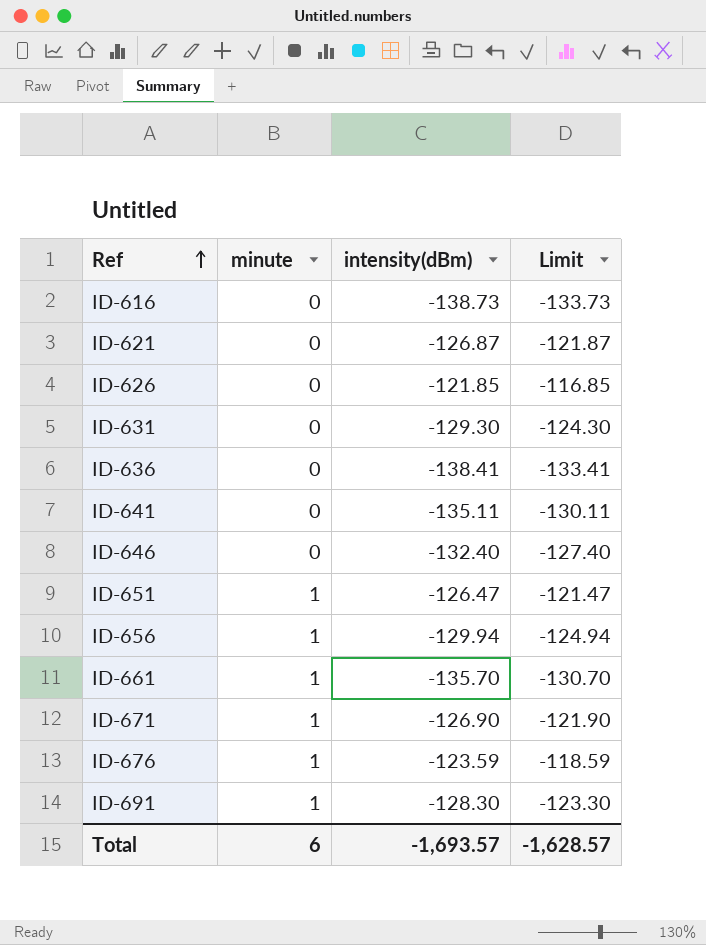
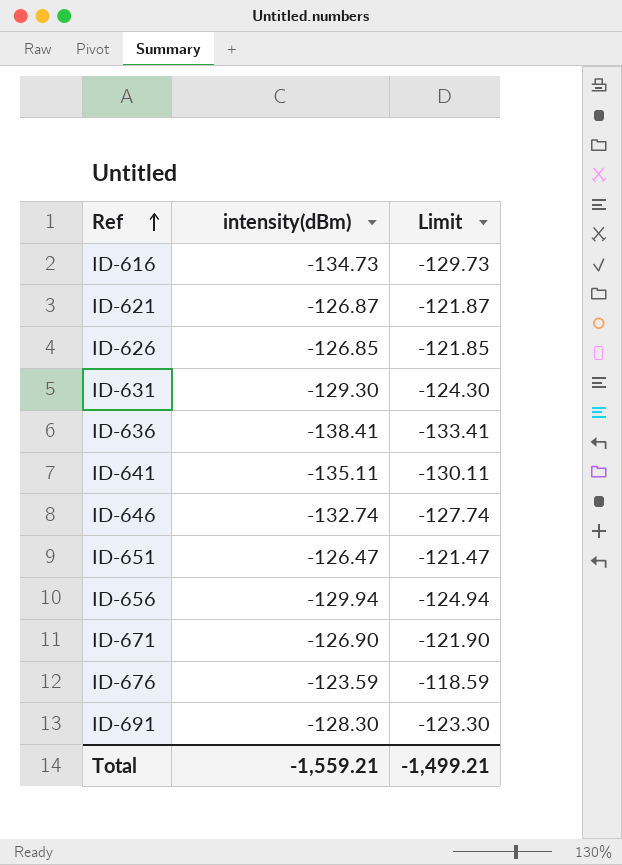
column minute | position: 2 -> none
row ID-661: 1 | -135.70 | -130.70 -> none
ID-616 | intensity(dBm): -138.73 -> -134.73
ID-616 | Limit: -133.73 -> -129.73
ID-626 | intensity(dBm): -121.85 -> -126.85
ID-626 | Limit: -116.85 -> -121.85
ID-646 | intensity(dBm): -132.40 -> -132.74
ID-646 | Limit: -127.40 -> -127.74
Total | intensity(dBm): -1,693.57 -> -1,559.21
Total | Limit: -1,628.57 -> -1,499.21

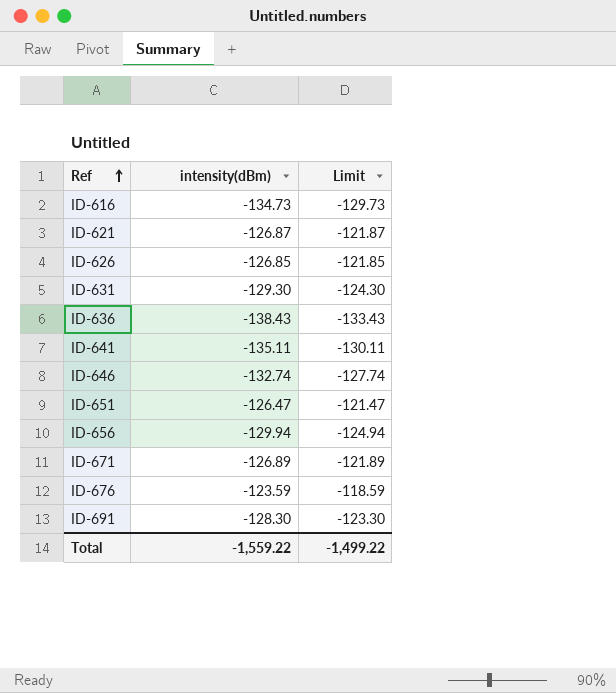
ID-636 | intensity(dBm): -138.41 -> -138.43
ID-636 | Limit: -133.41 -> -133.43
ID-671 | intensity(dBm): -126.90 -> -126.89
ID-671 | Limit: -121.90 -> -121.89
Total | intensity(dBm): -1,559.21 -> -1,559.22
Total | Limit: -1,499.21 -> -1,499.22

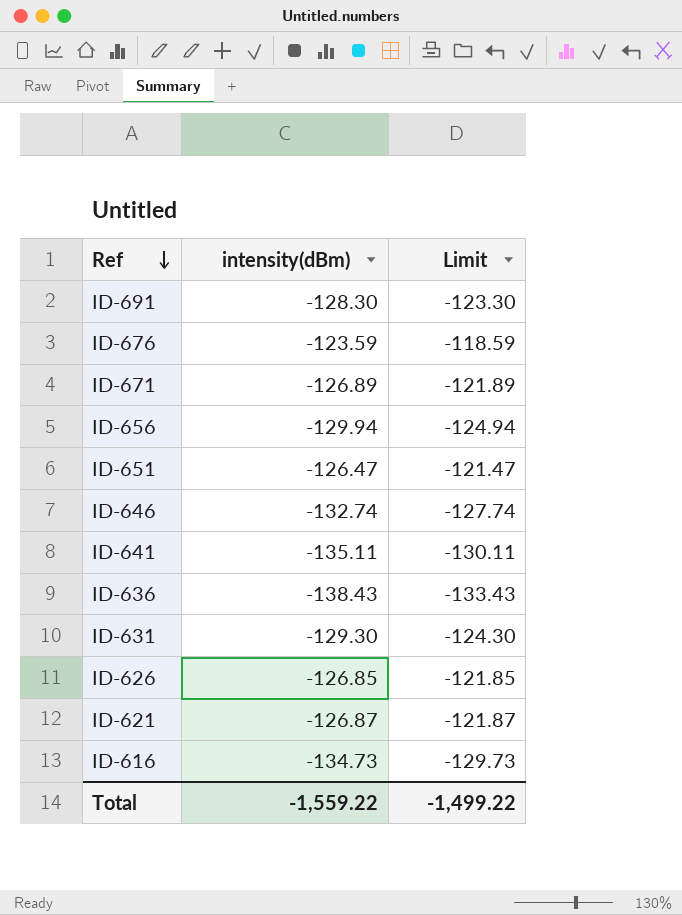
row order: Ref ascending -> Ref descending

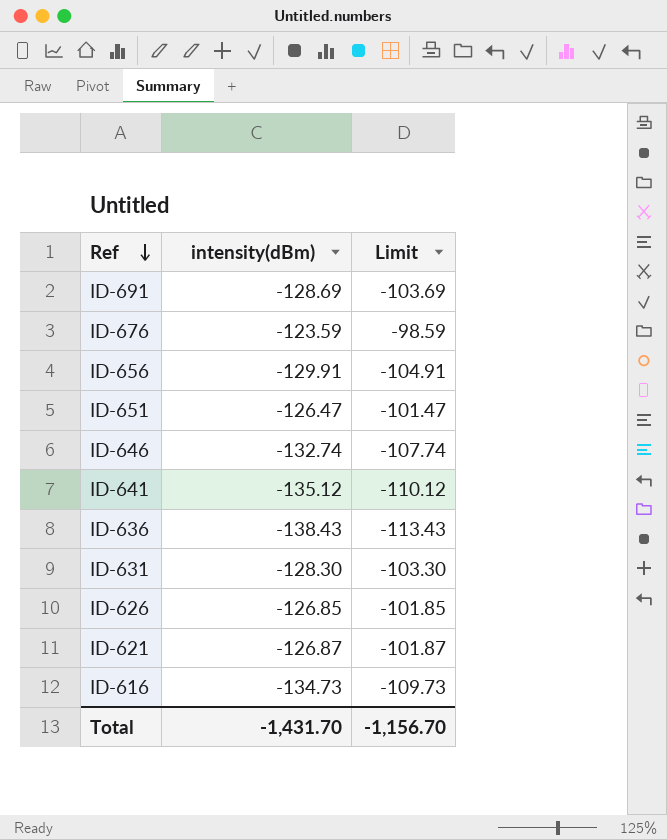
column Limit | formula: [intensity(dBm)] + 5 -> [intensity(dBm)] + 25
row ID-671: -126.89 | -121.89 -> none
ID-691 | intensity(dBm): -128.30 -> -128.69
ID-656 | intensity(dBm): -129.94 -> -129.91
ID-641 | intensity(dBm): -135.11 -> -135.12
ID-631 | intensity(dBm): -129.30 -> -128.30
Total | intensity(dBm): -1,559.22 -> -1,431.70
Total | Limit: -1,499.22 -> -1,156.70

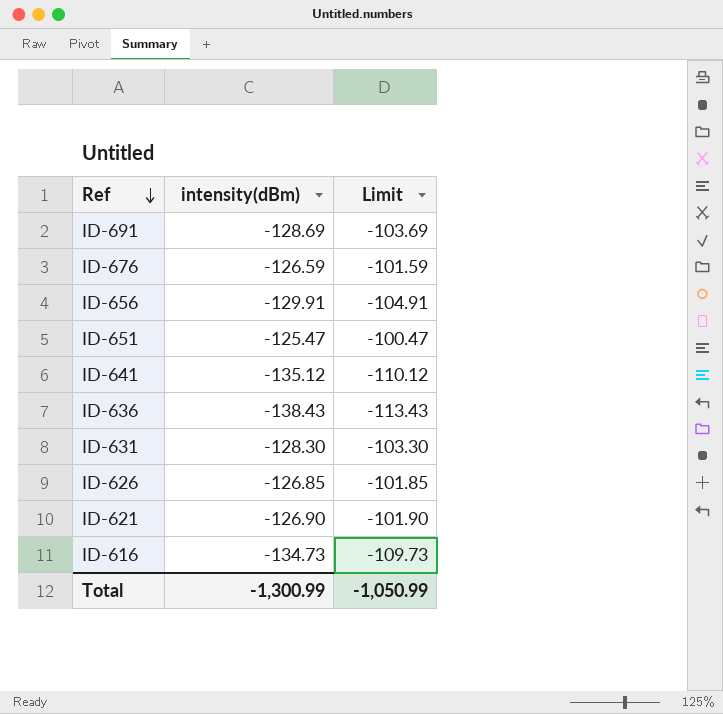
row ID-646: -132.74 | -107.74 -> none
ID-676 | intensity(dBm): -123.59 -> -126.59
ID-676 | Limit: -98.59 -> -101.59
ID-651 | intensity(dBm): -126.47 -> -125.47
ID-651 | Limit: -101.47 -> -100.47
ID-621 | intensity(dBm): -126.87 -> -126.90
ID-621 | Limit: -101.87 -> -101.90
Total | intensity(dBm): -1,431.70 -> -1,300.99
Total | Limit: -1,156.70 -> -1,050.99

